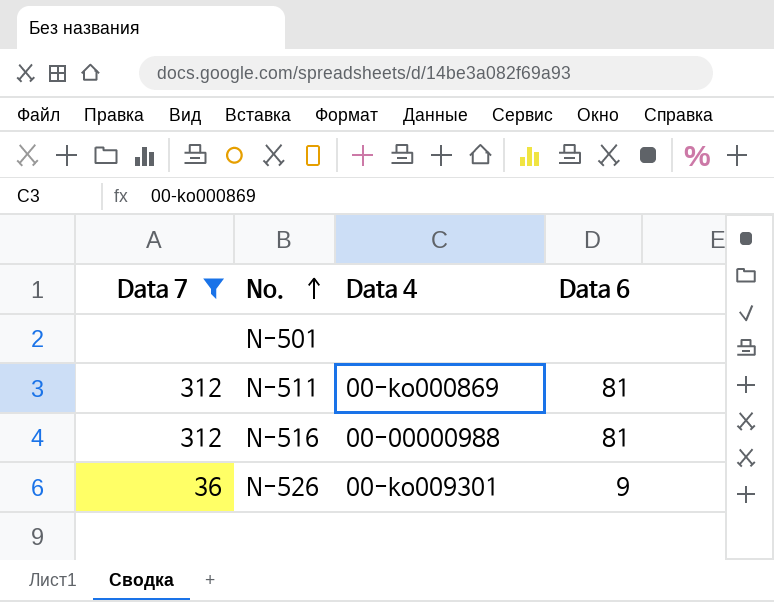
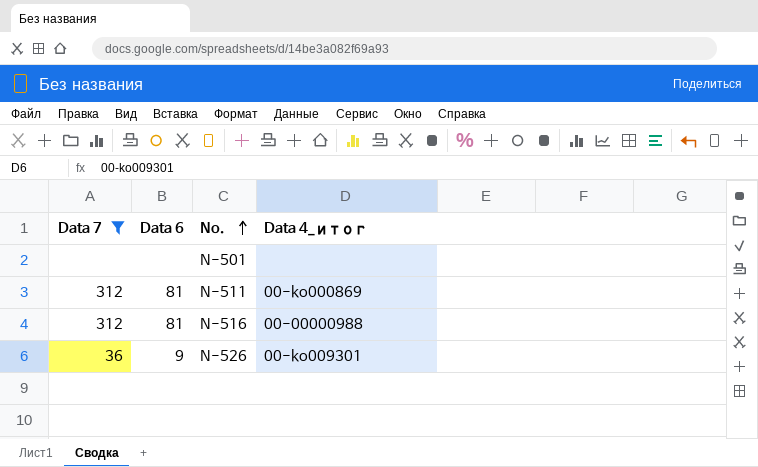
column Data 6 | position: 4 -> 2
column name: Data 4 -> Data 4_итог

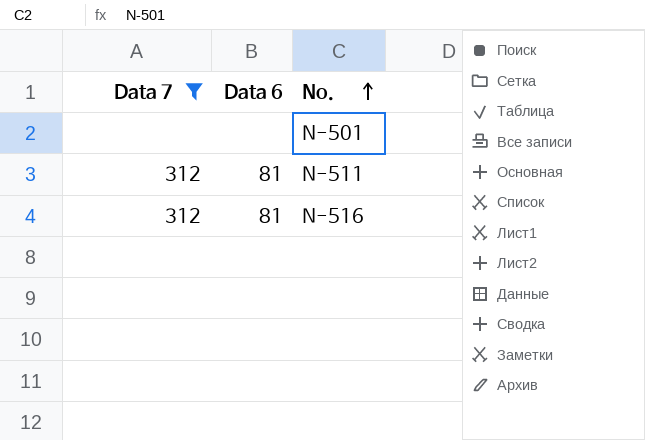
column Data 4_итог | position: 4 -> none
row N-526: 36 | 9 | 00-ko009301 -> none

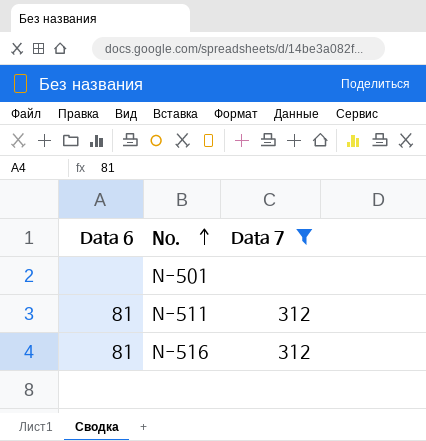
column Data 7 | position: 1 -> 3

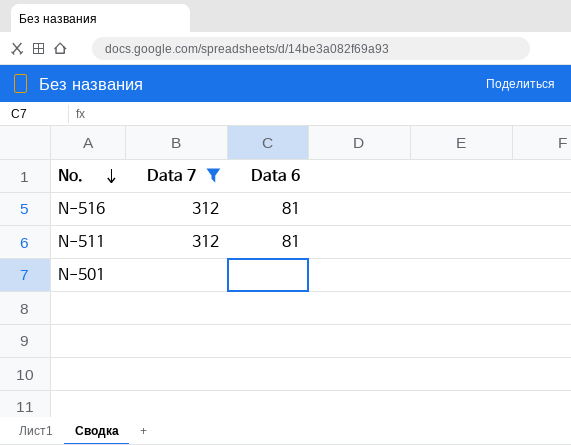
row order: No. ascending -> No. descending
column Data 6 | position: 1 -> 3

